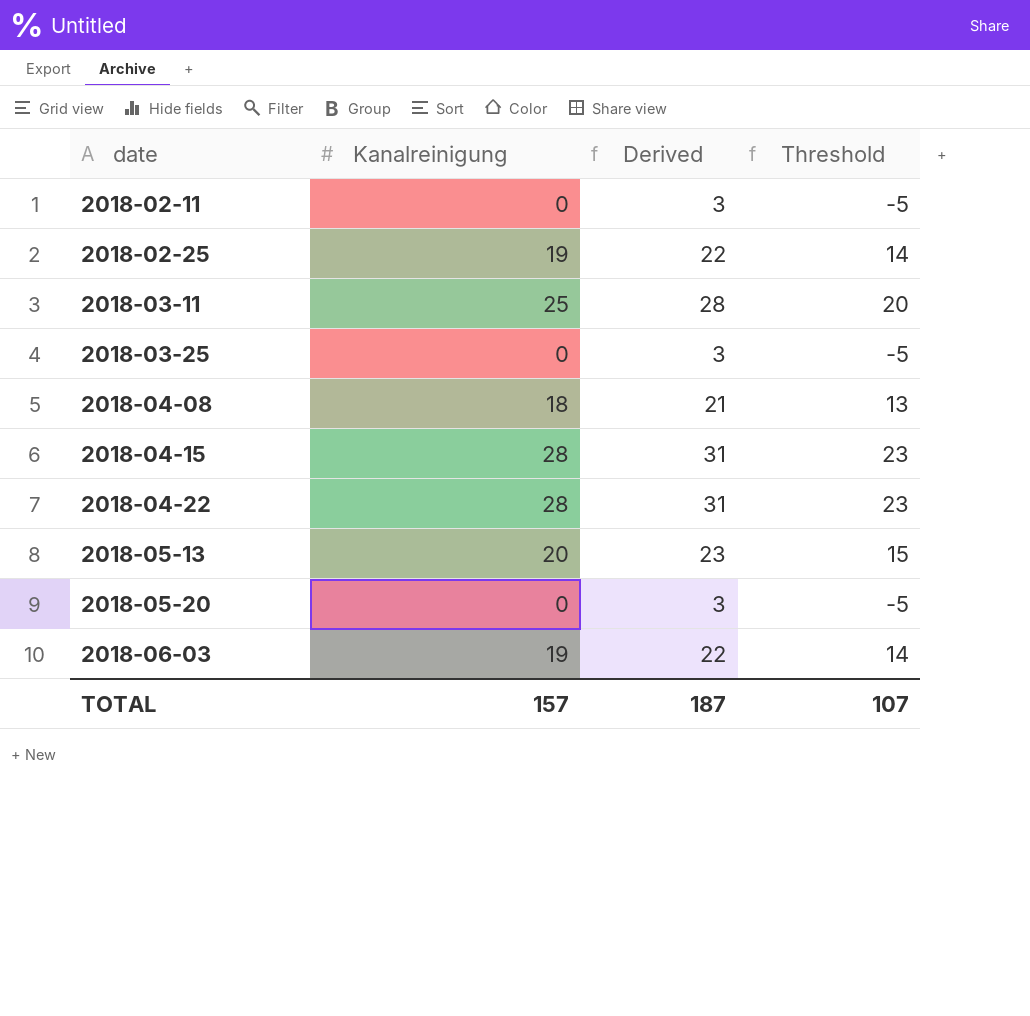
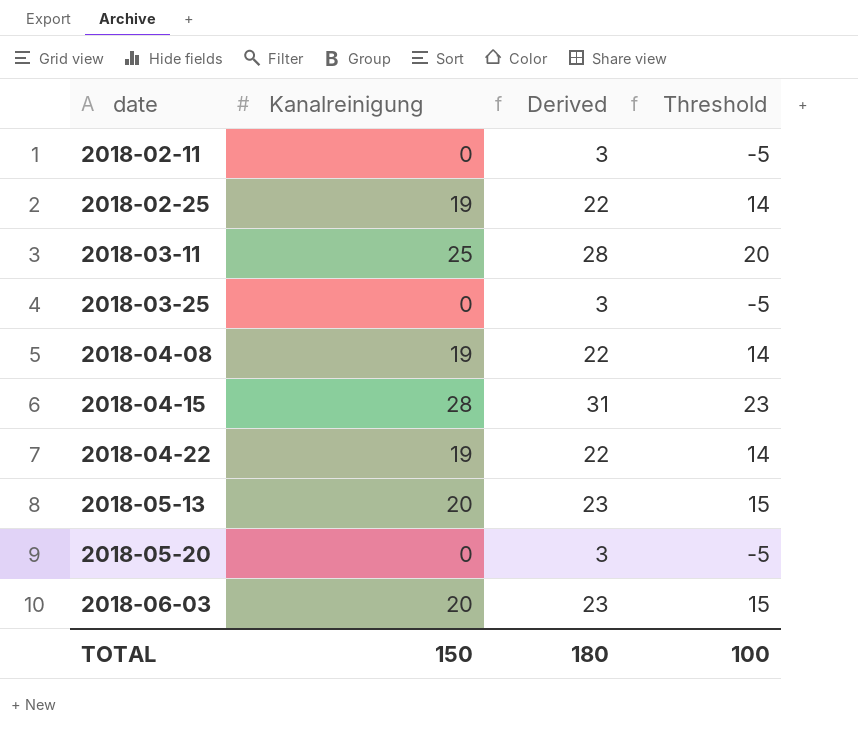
2018-04-08 | Kanalreinigung: 18 -> 19
2018-04-08 | Derived: 21 -> 22
2018-04-08 | Threshold: 13 -> 14
2018-04-22 | Kanalreinigung: 28 -> 19
2018-04-22 | Derived: 31 -> 22
2018-04-22 | Threshold: 23 -> 14
2018-06-03 | Kanalreinigung: 19 -> 20
2018-06-03 | Derived: 22 -> 23
2018-06-03 | Threshold: 14 -> 15
TOTAL | Kanalreinigung: 157 -> 150
TOTAL | Derived: 187 -> 180
TOTAL | Threshold: 107 -> 100

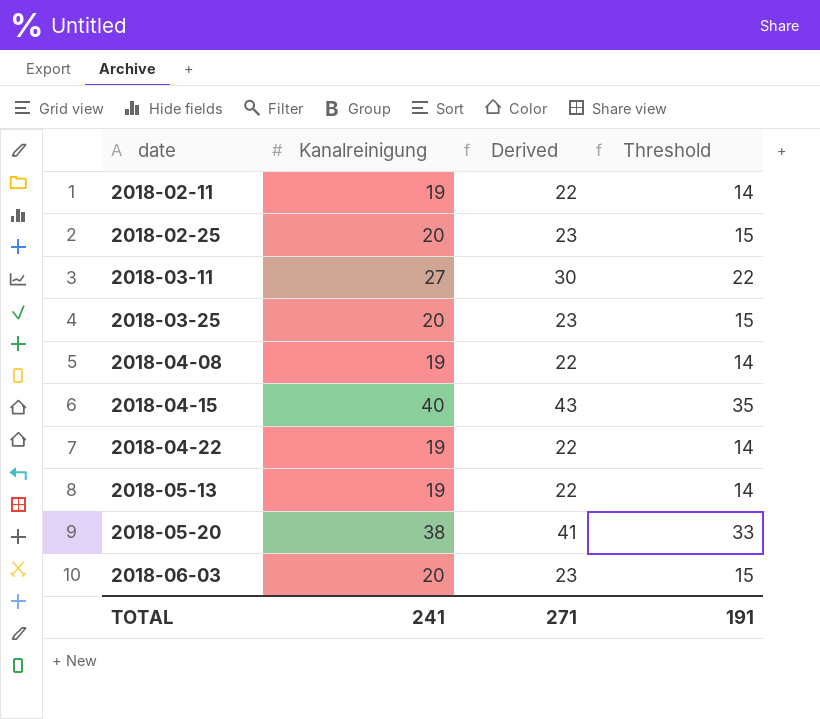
2018-02-11 | Kanalreinigung: 0 -> 19
2018-02-11 | Derived: 3 -> 22
2018-02-11 | Threshold: -5 -> 14
2018-02-25 | Kanalreinigung: 19 -> 20
2018-02-25 | Derived: 22 -> 23
2018-02-25 | Threshold: 14 -> 15
2018-03-11 | Kanalreinigung: 25 -> 27
2018-03-11 | Derived: 28 -> 30
2018-03-11 | Threshold: 20 -> 22
2018-03-25 | Kanalreinigung: 0 -> 20
2018-03-25 | Derived: 3 -> 23
2018-03-25 | Threshold: -5 -> 15
2018-04-15 | Kanalreinigung: 28 -> 40
2018-04-15 | Derived: 31 -> 43
2018-04-15 | Threshold: 23 -> 35
2018-05-13 | Kanalreinigung: 20 -> 19
2018-05-13 | Derived: 23 -> 22
2018-05-13 | Threshold: 15 -> 14
2018-05-20 | Kanalreinigung: 0 -> 38
2018-05-20 | Derived: 3 -> 41
2018-05-20 | Threshold: -5 -> 33
TOTAL | Kanalreinigung: 150 -> 241
TOTAL | Derived: 180 -> 271
TOTAL | Threshold: 100 -> 191

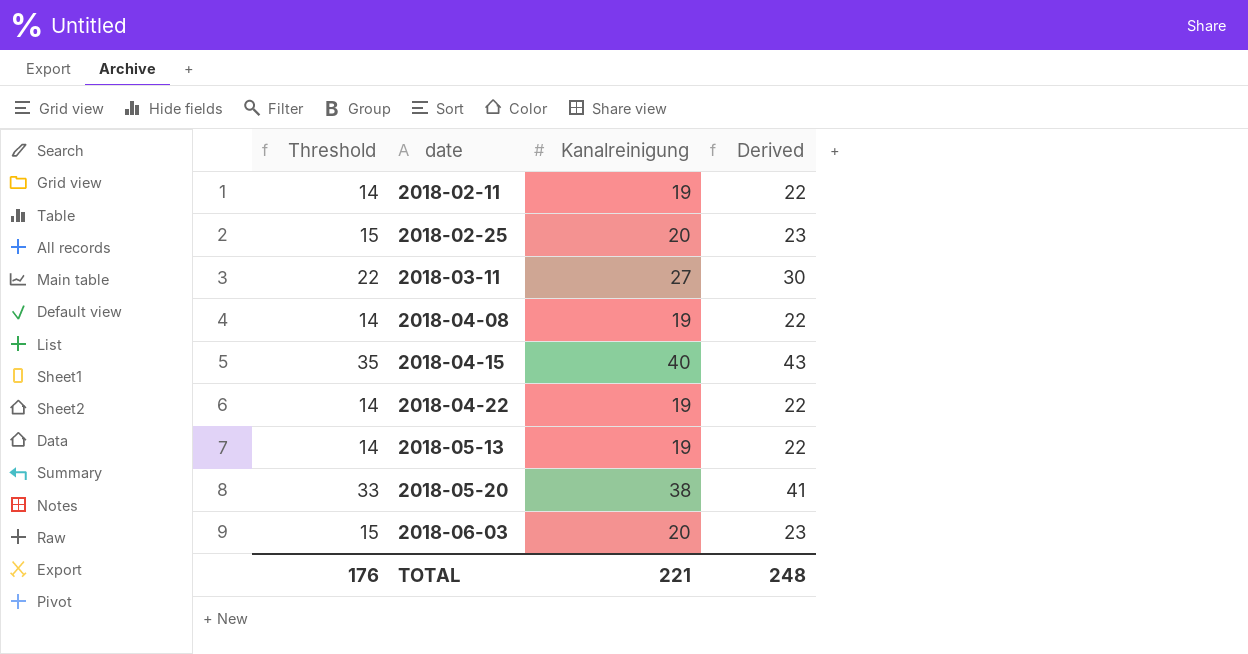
column Threshold | position: 4 -> 1
row 2018-03-25: 20 | 23 | 15 -> none
TOTAL | Threshold: 191 -> 176
TOTAL | Kanalreinigung: 241 -> 221
TOTAL | Derived: 271 -> 248

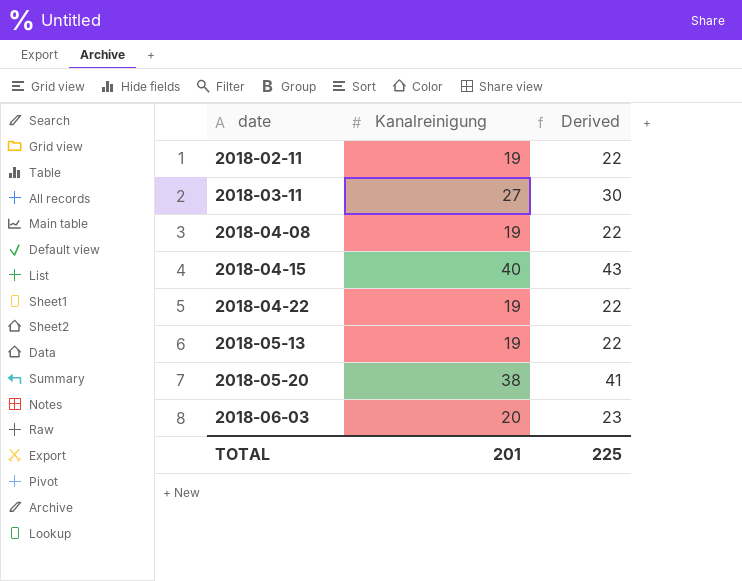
column Threshold | formula: [Kanalreinigung] - 5 -> none
row 2018-02-25: 15 | 20 | 23 -> none
TOTAL | Kanalreinigung: 221 -> 201
TOTAL | Derived: 248 -> 225

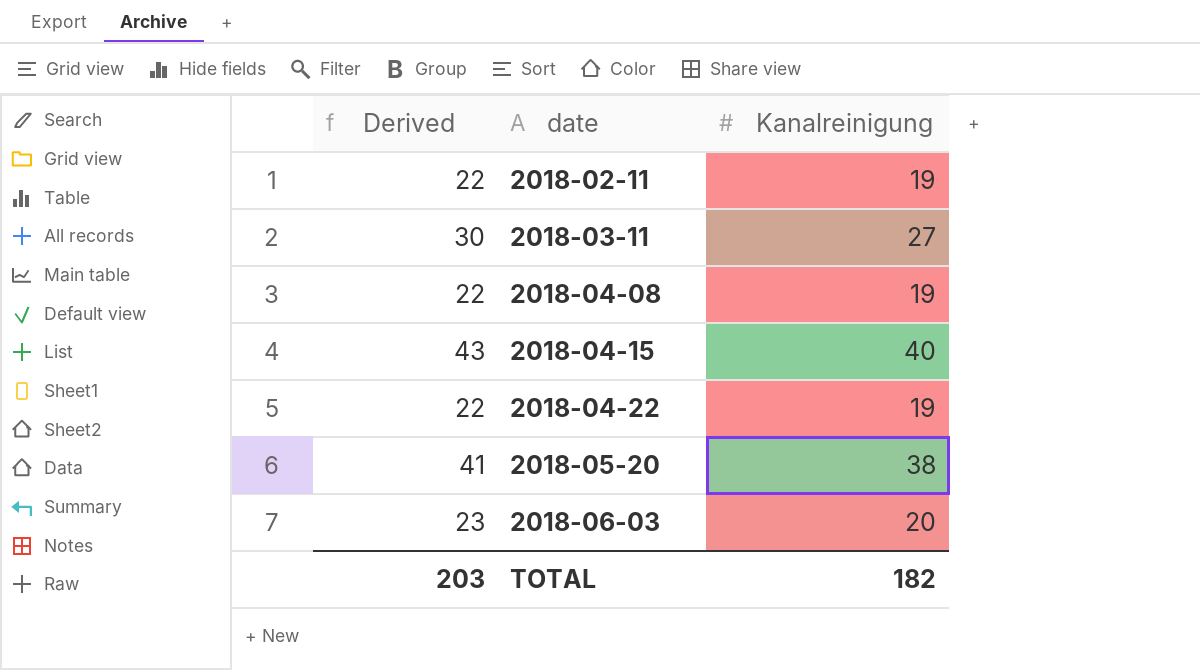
column Derived | position: 3 -> 1
row 2018-05-13: 19 | 22 -> none
TOTAL | Derived: 225 -> 203
TOTAL | Kanalreinigung: 201 -> 182

